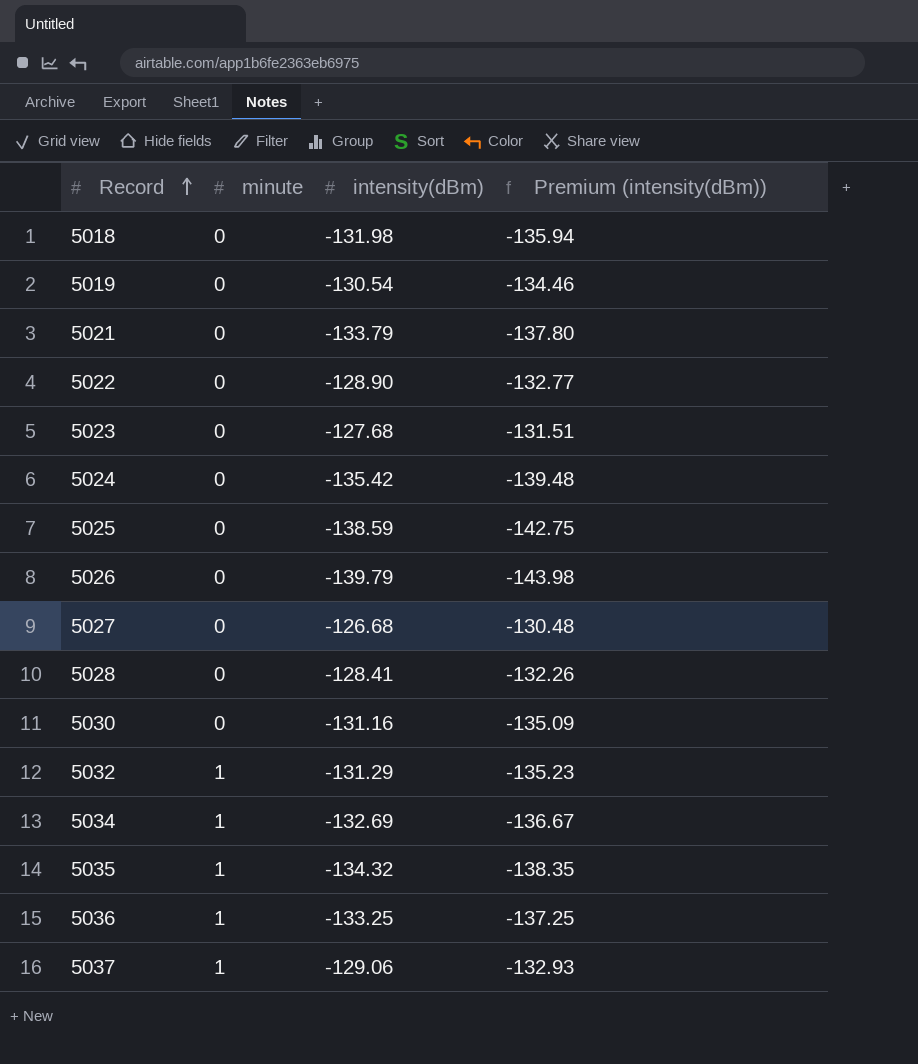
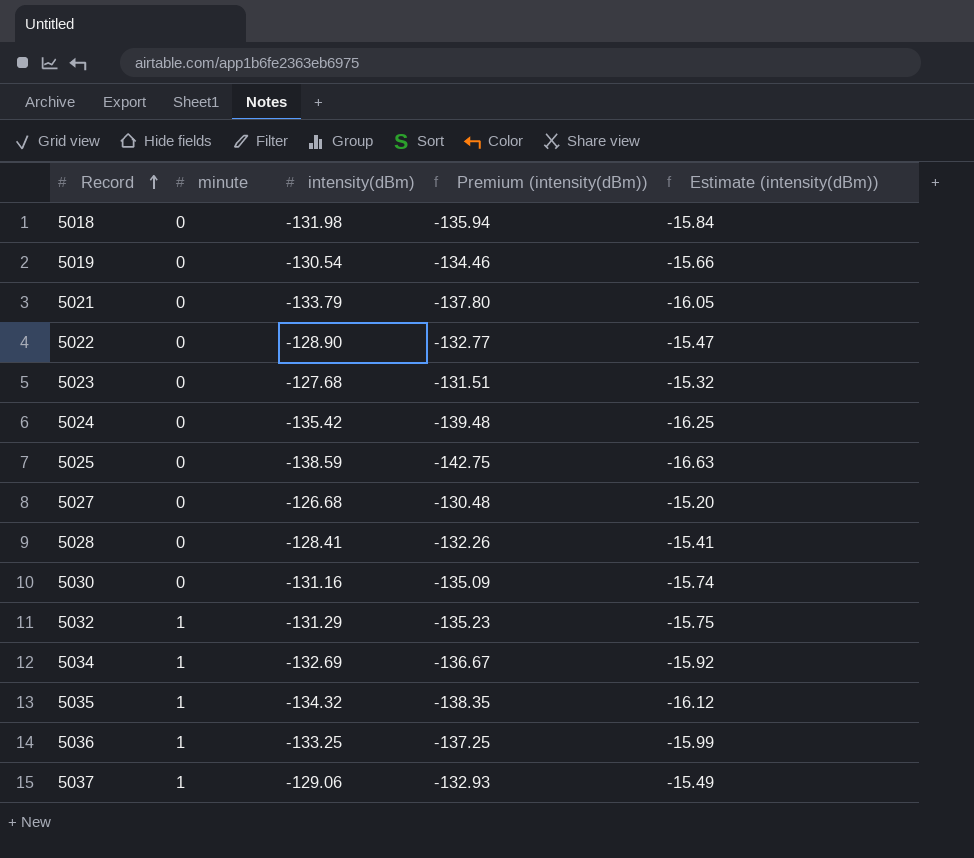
column Estimate (intensity(dBm)) | formula: none -> [intensity(dBm)] * 0.12
row 5026: 0 | -139.79 | -143.98 -> none

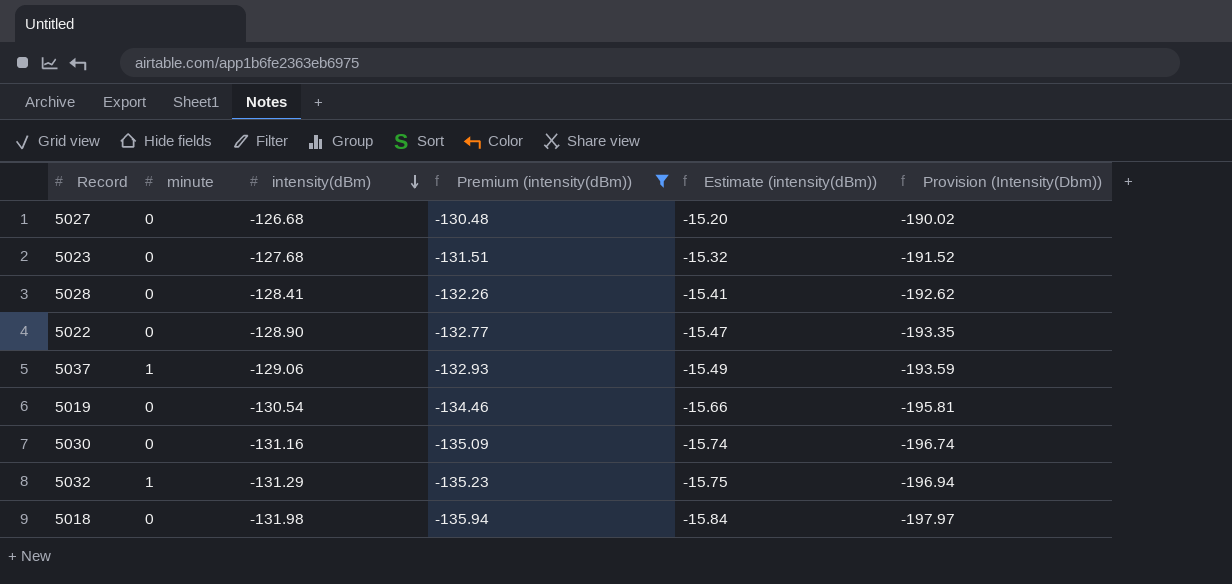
filter: none -> Premium (intensity(dBm)) >= -135.94
row order: Record ascending -> intensity(dBm) descending
column Provision (Intensity(Dbm)) | formula: none -> [intensity(dBm)] * 1.5

